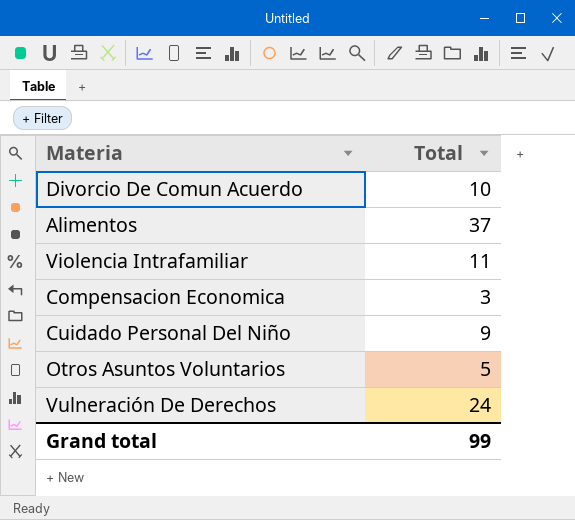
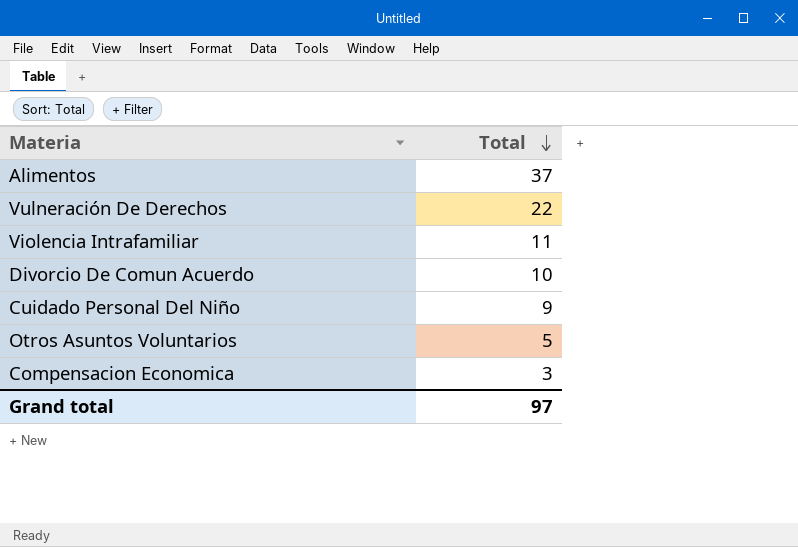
row order: none -> Total descending
Vulneración De Derechos | Total: 24 -> 22
Grand total | Total: 99 -> 97

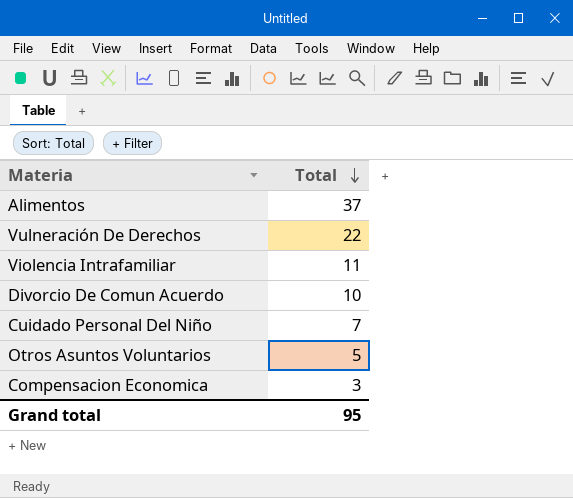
Cuidado Personal Del Niño | Total: 9 -> 7
Grand total | Total: 97 -> 95

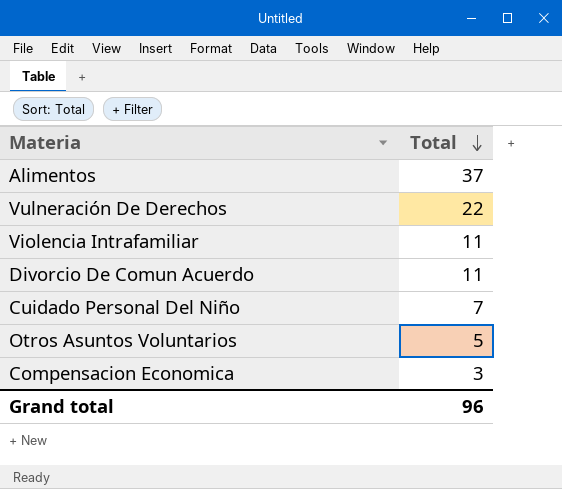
Divorcio De Comun Acuerdo | Total: 10 -> 11
Grand total | Total: 95 -> 96

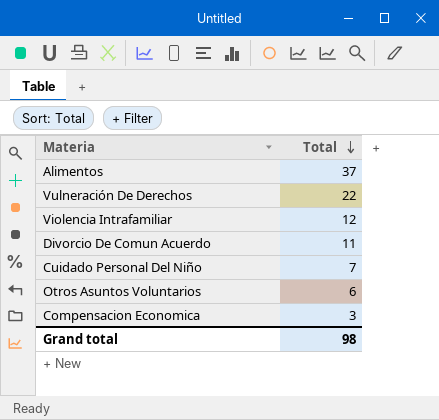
Violencia Intrafamiliar | Total: 11 -> 12
Otros Asuntos Voluntarios | Total: 5 -> 6
Grand total | Total: 96 -> 98

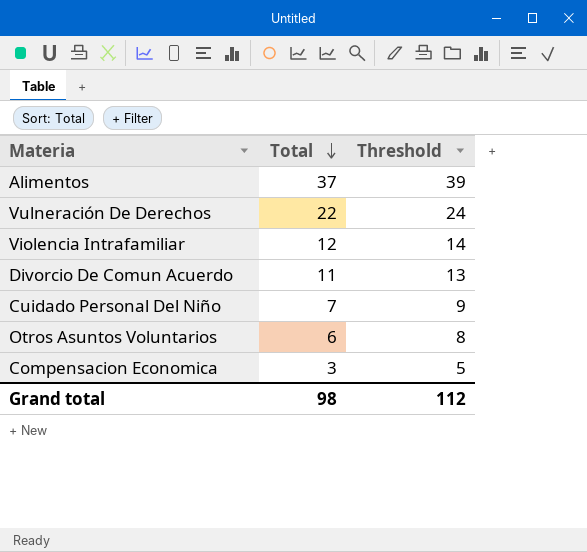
column Threshold | formula: none -> [Total] + 2

